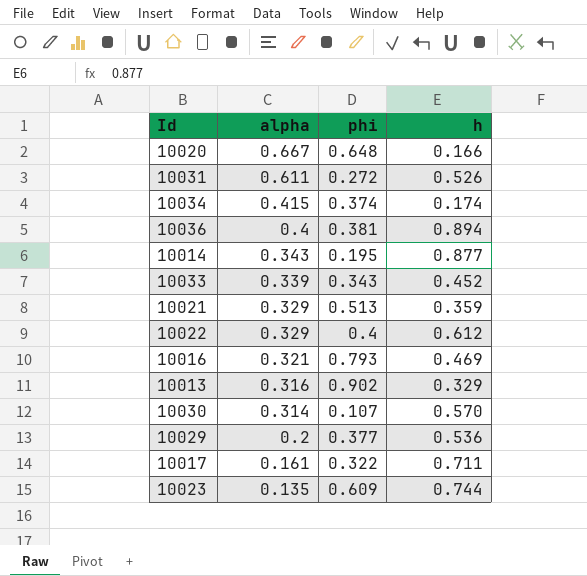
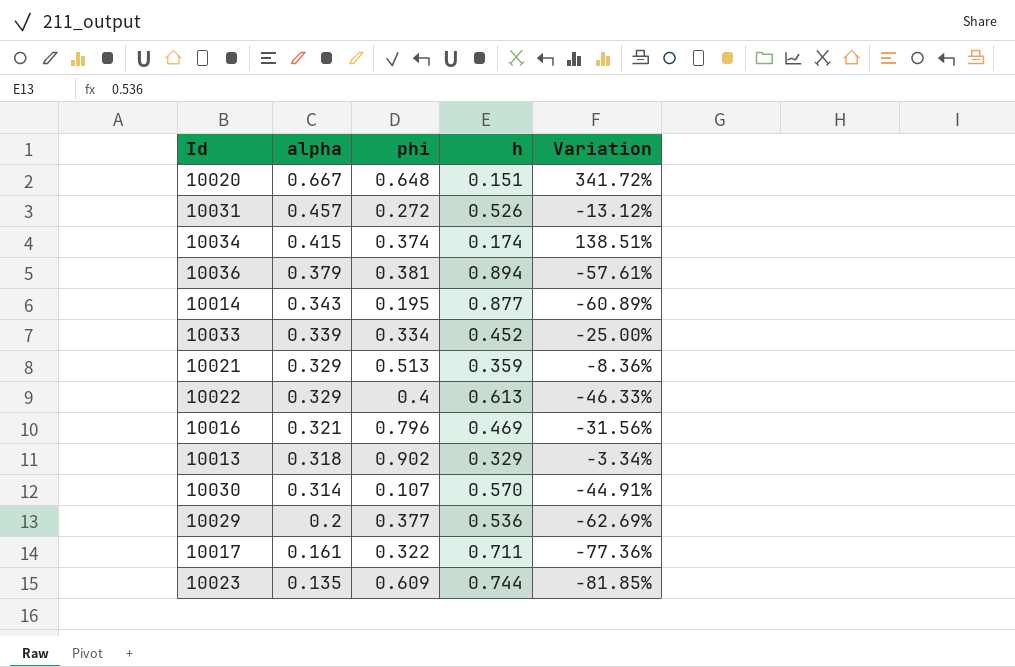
column Variation | formula: none -> ([alpha] - [h]) / [h]
10020 | h: 0.166 -> 0.151
10031 | alpha: 0.611 -> 0.457
10036 | alpha: 0.4 -> 0.379
10033 | phi: 0.343 -> 0.334
10022 | h: 0.612 -> 0.613
10016 | phi: 0.793 -> 0.796
10013 | alpha: 0.316 -> 0.318

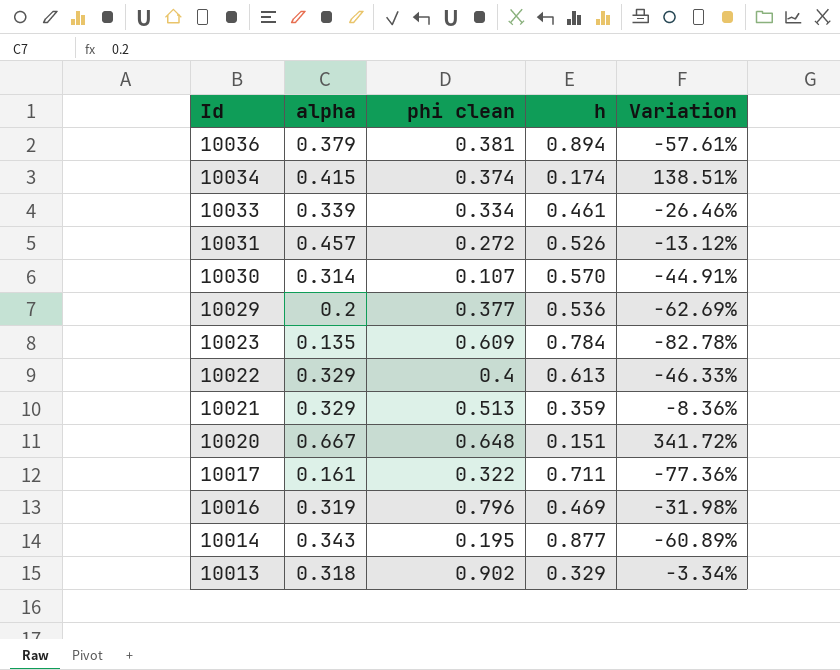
row order: alpha descending -> Id descending
column name: phi -> phi clean
10033 | h: 0.452 -> 0.461
10033 | Variation: -25.00% -> -26.46%
10023 | h: 0.744 -> 0.784
10023 | Variation: -81.85% -> -82.78%
10016 | alpha: 0.321 -> 0.319
10016 | Variation: -31.56% -> -31.98%

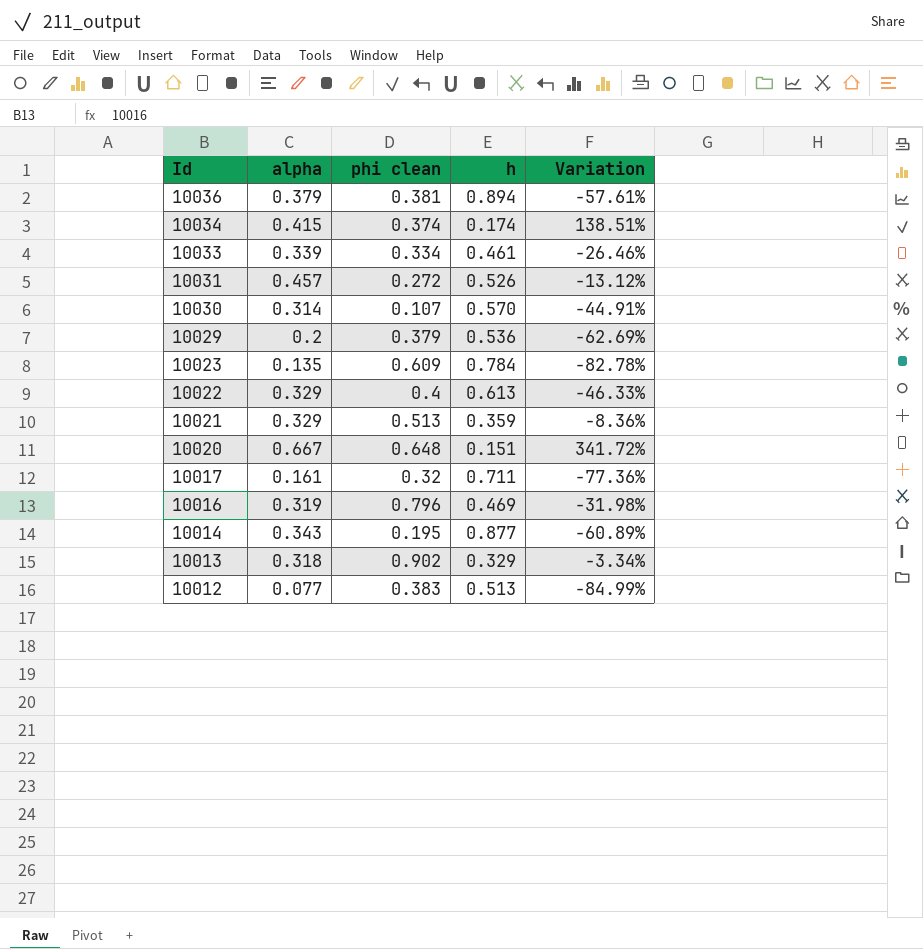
10029 | phi clean: 0.377 -> 0.379
10017 | phi clean: 0.322 -> 0.32
row 10012: none -> 0.077 | 0.383 | 0.513 | -84.99%

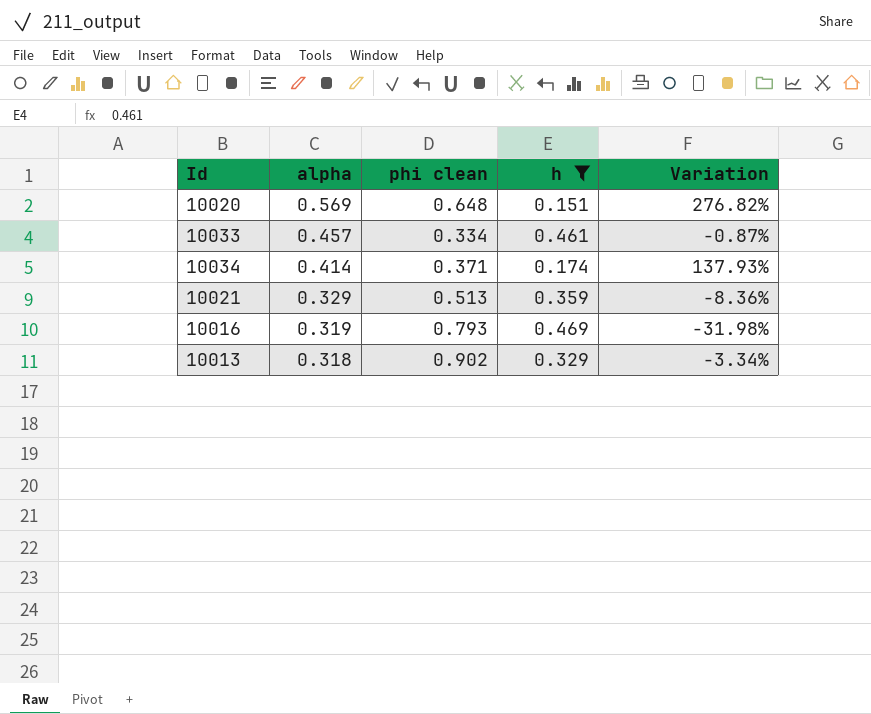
filter: none -> h <= 0.469
row order: Id descending -> alpha descending
10020 | alpha: 0.667 -> 0.569
10020 | Variation: 341.72% -> 276.82%
10033 | alpha: 0.339 -> 0.457
10033 | Variation: -26.46% -> -0.87%
10034 | alpha: 0.415 -> 0.414
10034 | phi clean: 0.374 -> 0.371
10034 | Variation: 138.51% -> 137.93%
10016 | phi clean: 0.796 -> 0.793

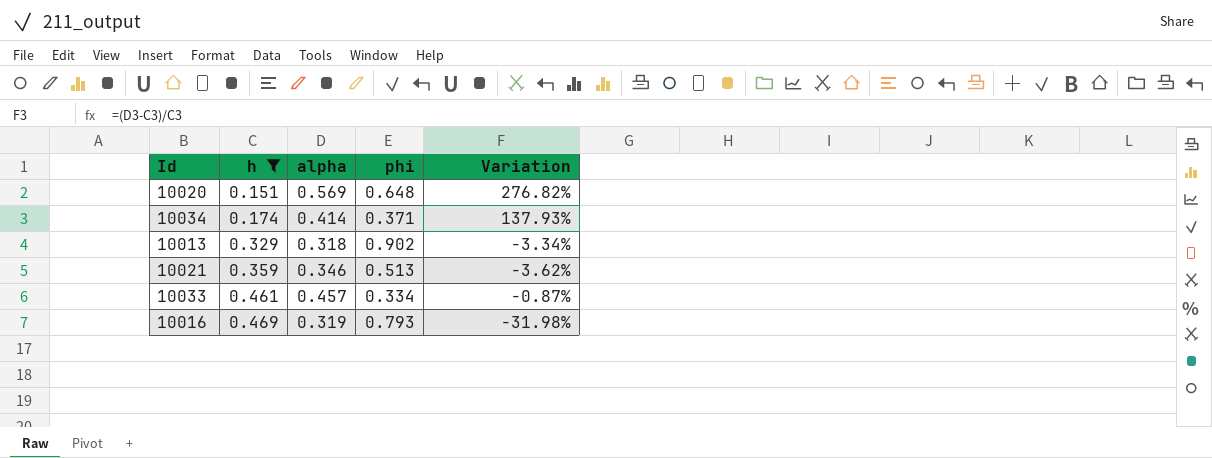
row order: alpha descending -> h ascending
column h | position: 4 -> 2
column name: phi clean -> phi
10021 | alpha: 0.329 -> 0.346
10021 | Variation: -8.36% -> -3.62%

